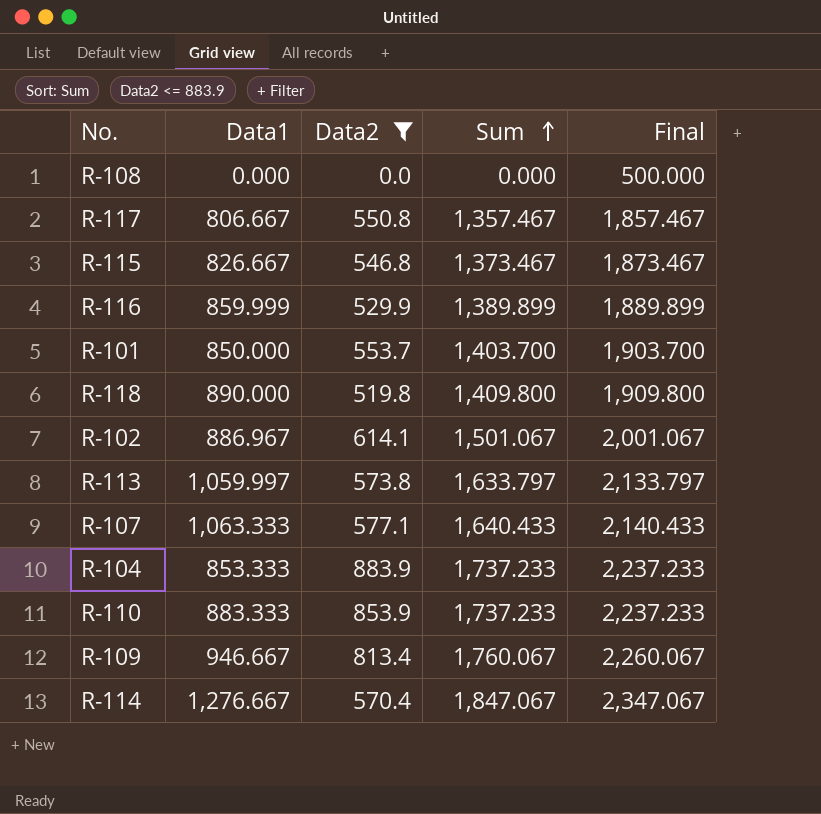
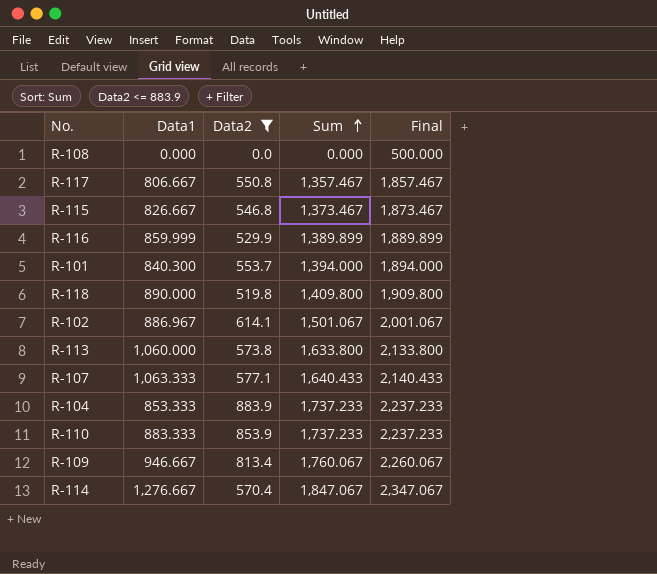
R-101 | Data1: 850.000 -> 840.300
R-101 | Sum: 1,403.700 -> 1,394.000
R-101 | Final: 1,903.700 -> 1,894.000
R-113 | Data1: 1,059.997 -> 1,060.000
R-113 | Sum: 1,633.797 -> 1,633.800
R-113 | Final: 2,133.797 -> 2,133.800

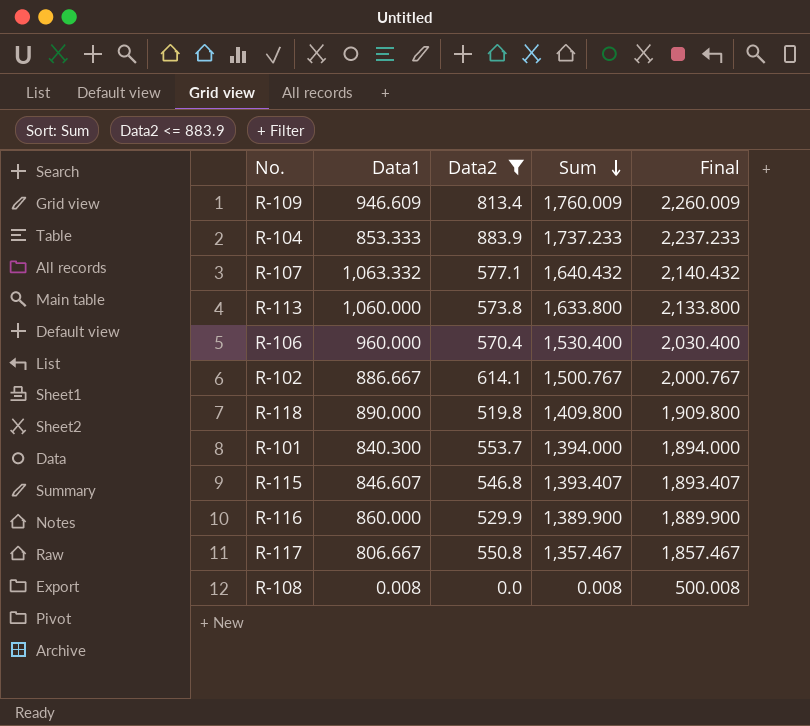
row order: Sum ascending -> Sum descending
row R-110: 883.333 | 853.9 | 1,737.233 | 2,237.233 -> none
row R-114: 1,276.667 | 570.4 | 1,847.067 | 2,347.067 -> none
R-109 | Data1: 946.667 -> 946.609
R-109 | Sum: 1,760.067 -> 1,760.009
R-109 | Final: 2,260.067 -> 2,260.009
R-107 | Data1: 1,063.333 -> 1,063.332
R-107 | Sum: 1,640.433 -> 1,640.432
R-107 | Final: 2,140.433 -> 2,140.432
row R-106: none -> 960.000 | 570.4 | 1,530.400 | 2,030.400
R-102 | Data1: 886.967 -> 886.667
R-102 | Sum: 1,501.067 -> 1,500.767
R-102 | Final: 2,001.067 -> 2,000.767
R-115 | Data1: 826.667 -> 846.607
R-115 | Sum: 1,373.467 -> 1,393.407
R-115 | Final: 1,873.467 -> 1,893.407
R-116 | Data1: 859.999 -> 860.000
R-116 | Sum: 1,389.899 -> 1,389.900
R-116 | Final: 1,889.899 -> 1,889.900
R-108 | Data1: 0.000 -> 0.008
R-108 | Sum: 0.000 -> 0.008
R-108 | Final: 500.000 -> 500.008

